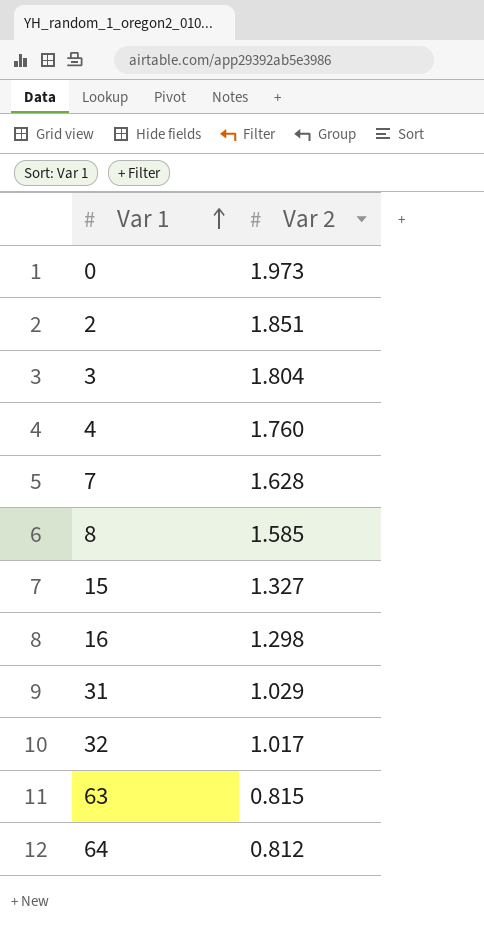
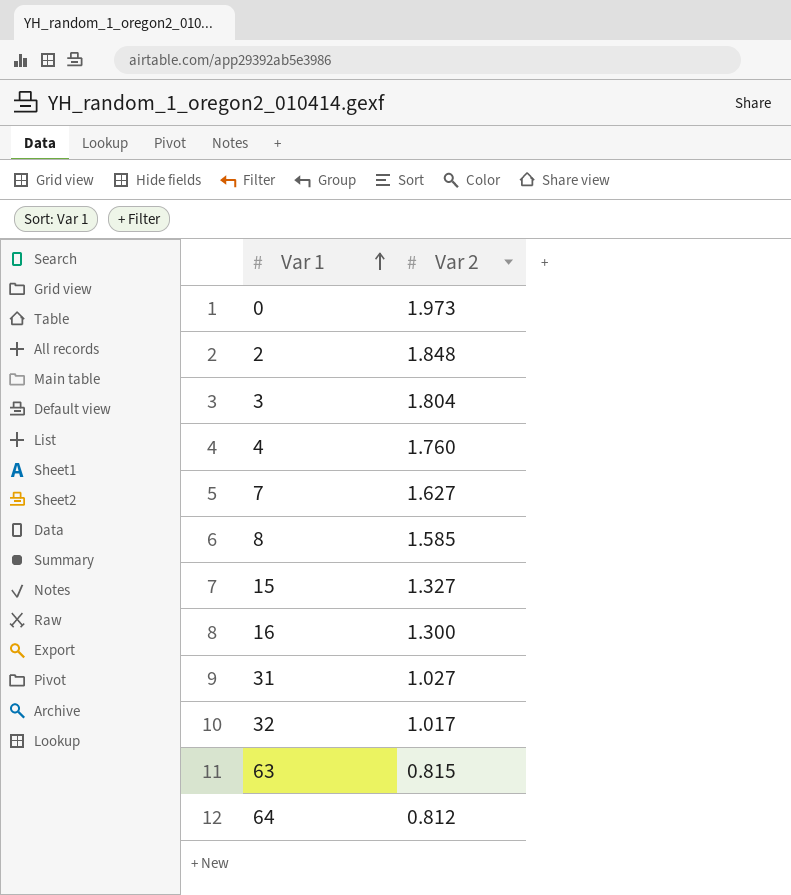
2 | Var 2: 1.851 -> 1.848
7 | Var 2: 1.628 -> 1.627
16 | Var 2: 1.298 -> 1.300
31 | Var 2: 1.029 -> 1.027

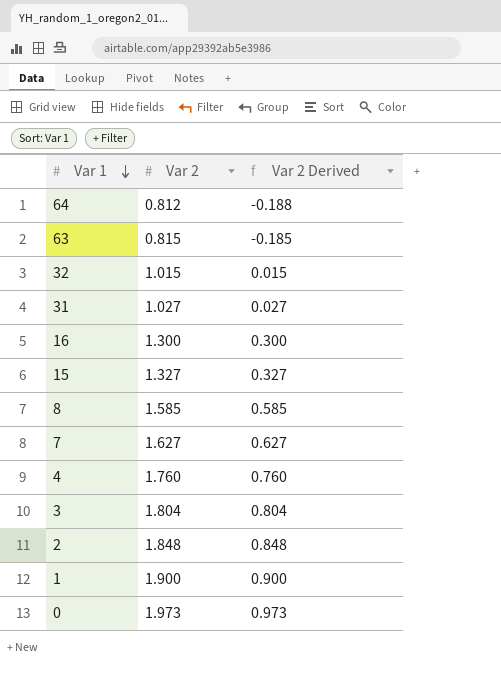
row order: Var 1 ascending -> Var 1 descending
column Var 2 Derived | formula: none -> [Var 2] - 1
32 | Var 2: 1.017 -> 1.015
row 1: none -> 1.900 | 0.900

